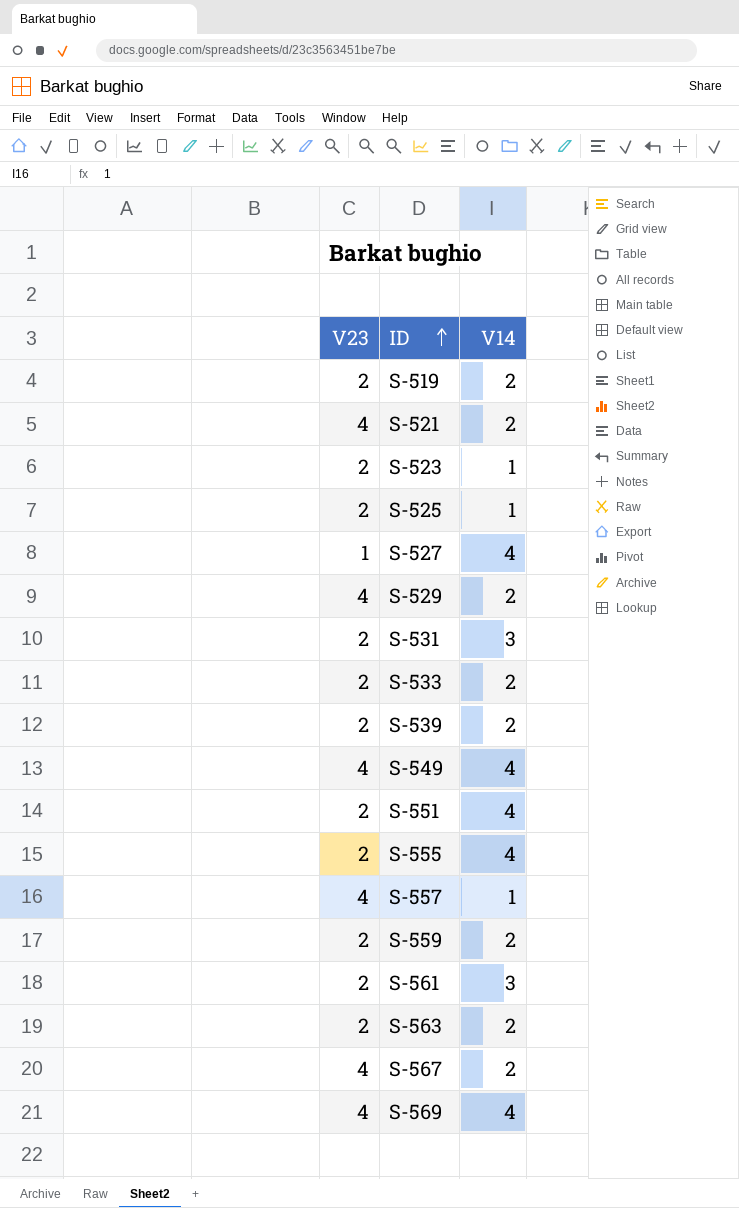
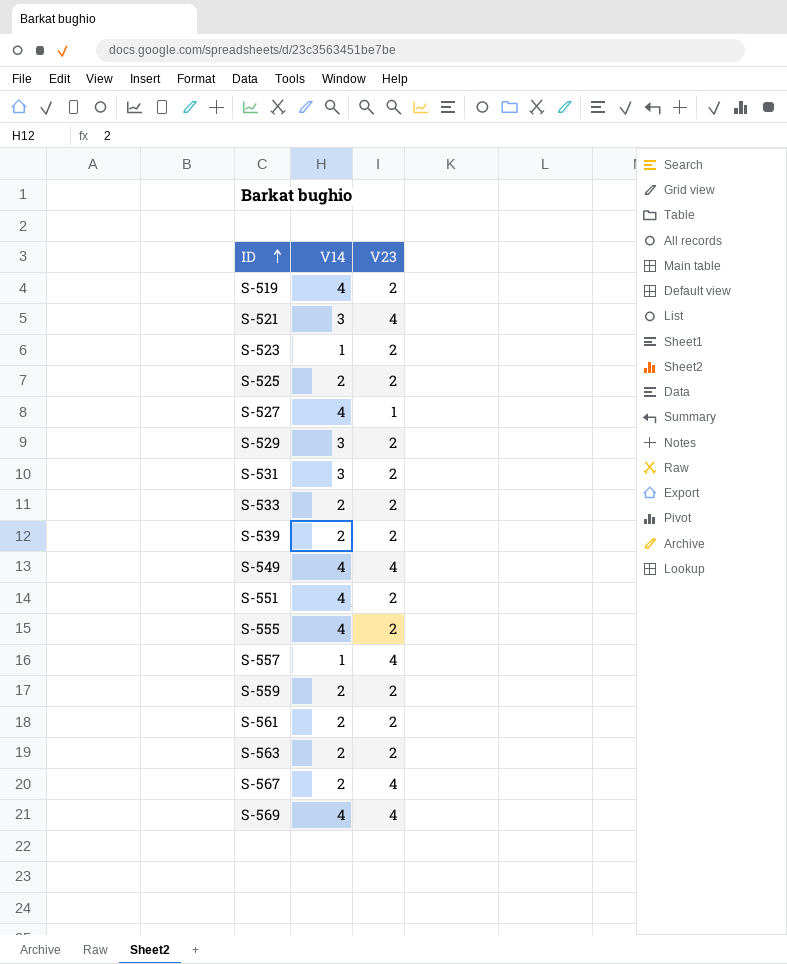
column V23 | position: 1 -> 3
S-519 | V14: 2 -> 4
S-521 | V14: 2 -> 3
S-525 | V14: 1 -> 2
S-529 | V14: 2 -> 3
S-529 | V23: 4 -> 2
S-561 | V14: 3 -> 2

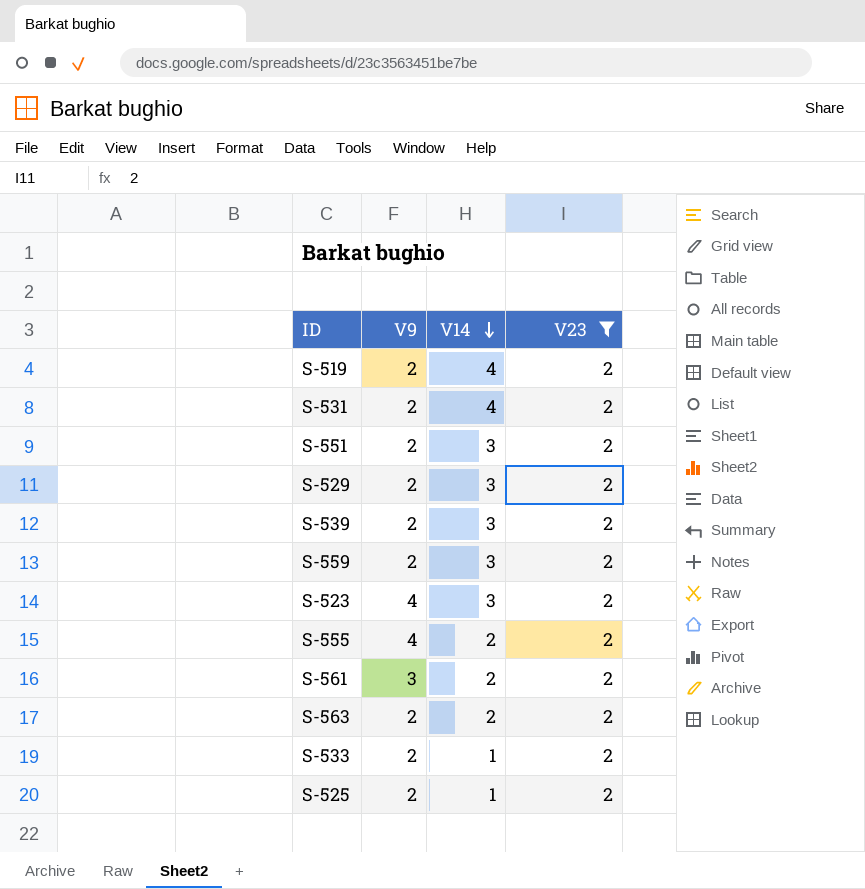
filter: none -> V23 = 2
row order: ID ascending -> V14 descending
column V9 | position: none -> 2
S-531 | V14: 3 -> 4
S-551 | V14: 4 -> 3
S-539 | V14: 2 -> 3
S-559 | V14: 2 -> 3
S-523 | V14: 1 -> 3
S-555 | V14: 4 -> 2
S-533 | V14: 2 -> 1
S-525 | V14: 2 -> 1

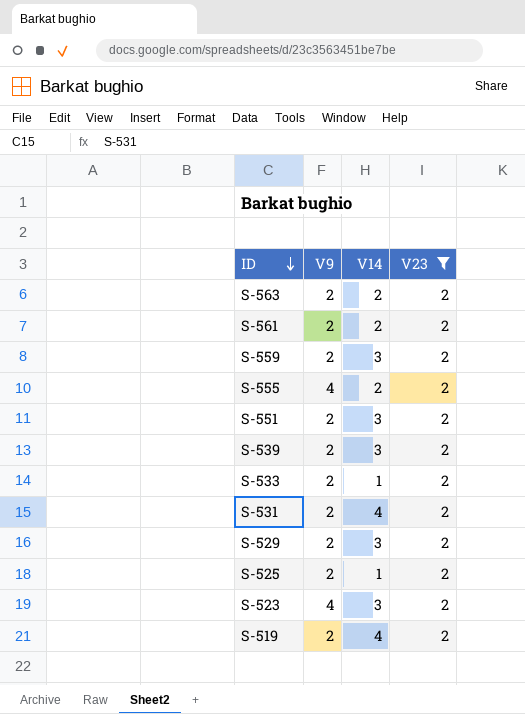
row order: V14 descending -> ID descending
S-561 | V9: 3 -> 2

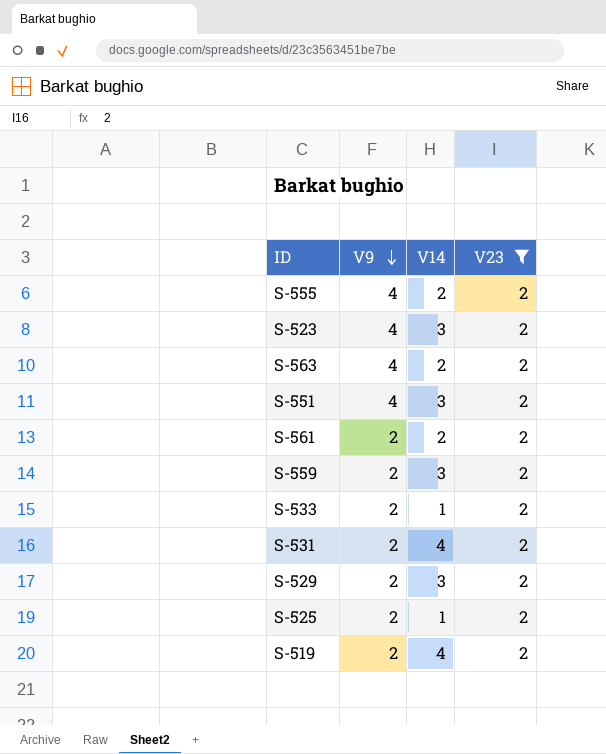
row order: ID descending -> V9 descending
row S-539: 2 | 3 | 2 -> none
S-563 | V9: 2 -> 4
S-551 | V9: 2 -> 4

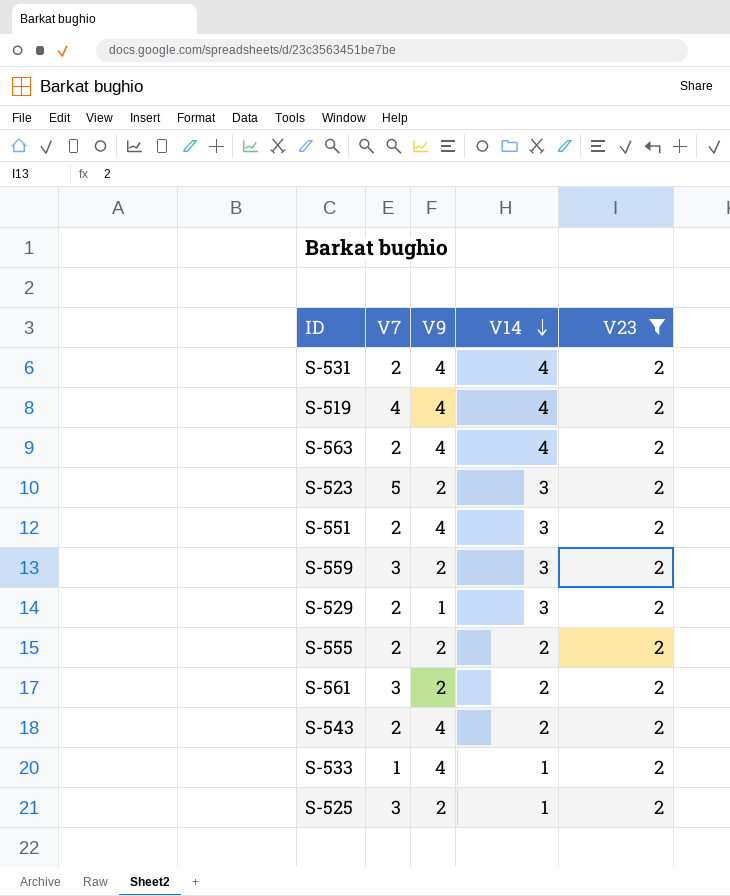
row order: V9 descending -> V14 descending
column V7 | position: none -> 2
S-531 | V9: 2 -> 4
S-519 | V9: 2 -> 4
S-563 | V14: 2 -> 4
S-523 | V9: 4 -> 2
S-529 | V9: 2 -> 1
S-555 | V9: 4 -> 2
row S-543: none -> 2 | 4 | 2 | 2
S-533 | V9: 2 -> 4

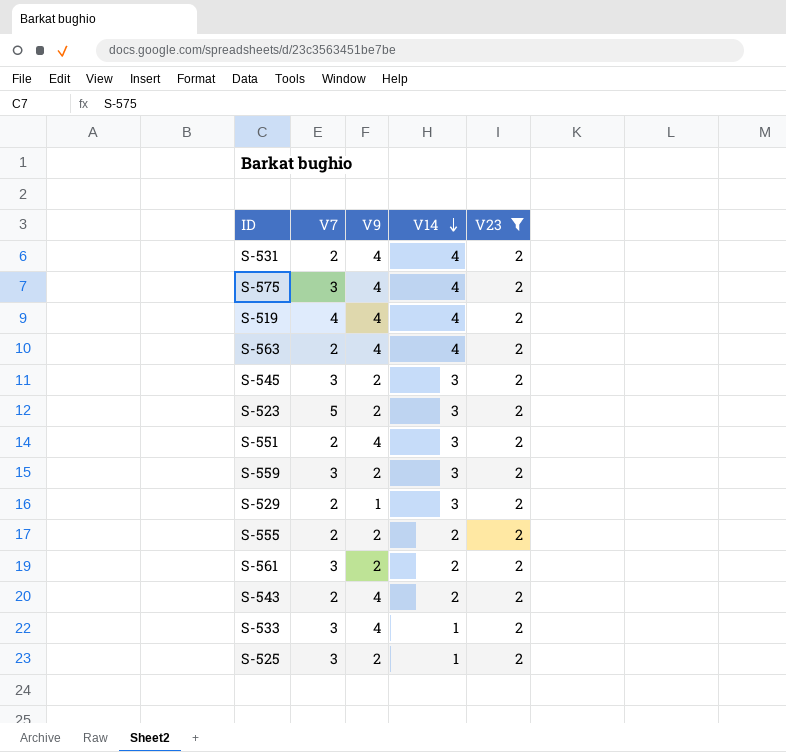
row S-575: none -> 3 | 4 | 4 | 2
row S-545: none -> 3 | 2 | 3 | 2
S-533 | V7: 1 -> 3

